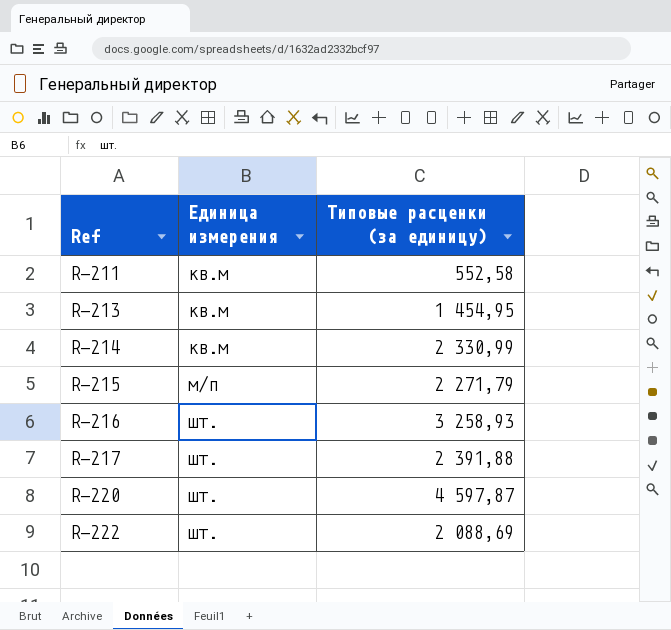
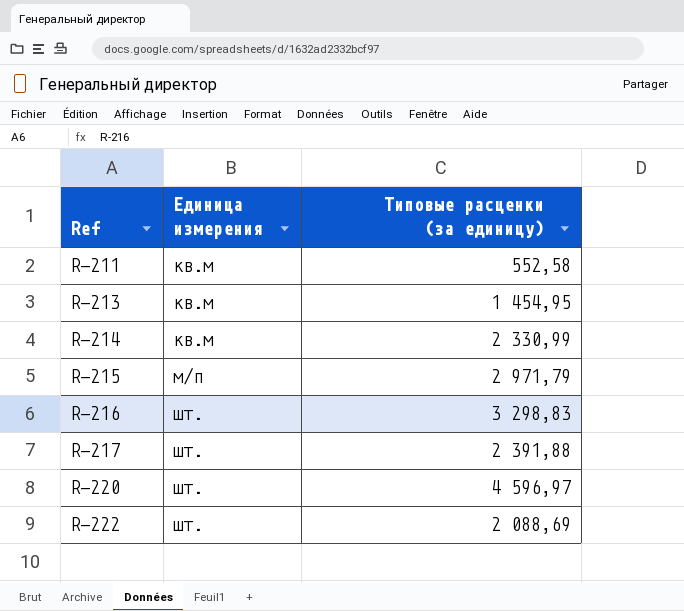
R-215 | Типовые расценки (за единицу): 2 271,79 -> 2 971,79
R-216 | Типовые расценки (за единицу): 3 258,93 -> 3 298,83
R-220 | Типовые расценки (за единицу): 4 597,87 -> 4 596,97

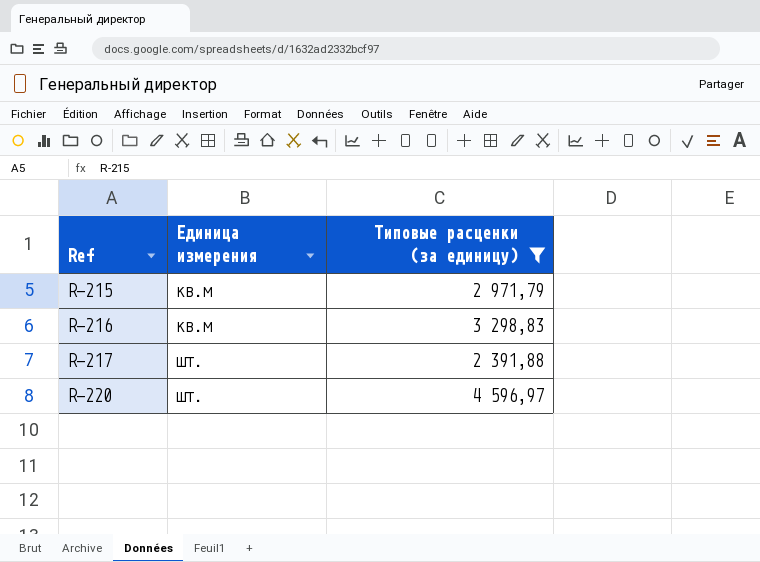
filter: none -> Типовые расценки (за единицу) >= 2 391,88
R-215 | Единица измерения: м/п -> кв.м
R-216 | Единица измерения: шт. -> кв.м

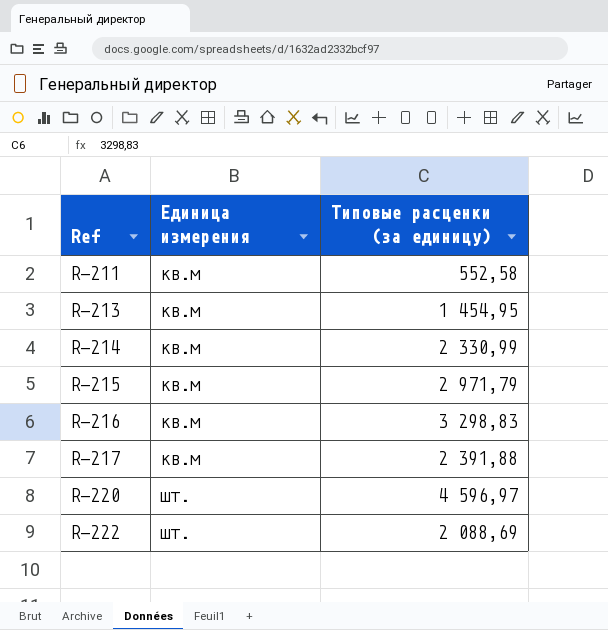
filter: Типовые расценки (за единицу) >= 2 391,88 -> none
R-217 | Единица измерения: шт. -> кв.м

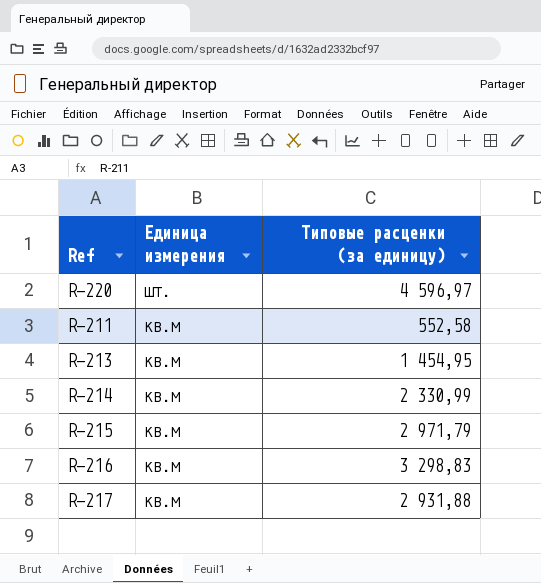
row order: Ref ascending -> Единица измерения descending
row R-222: шт. | 2 088,69 -> none
R-217 | Типовые расценки (за единицу): 2 391,88 -> 2 931,88

